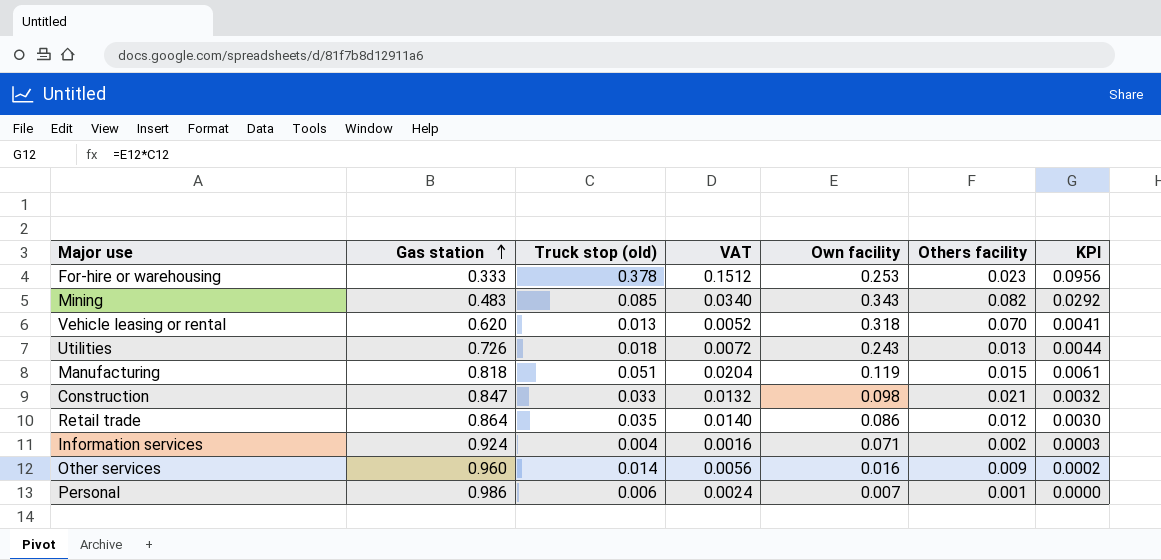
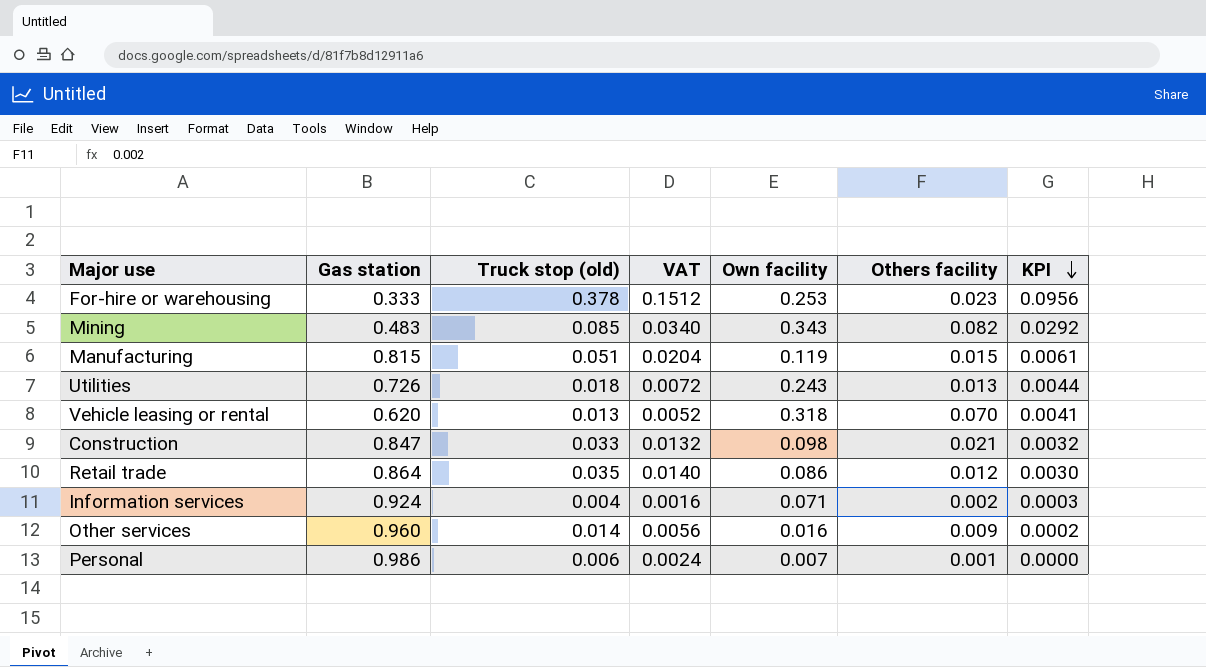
row order: Gas station ascending -> KPI descending
Manufacturing | Gas station: 0.818 -> 0.815

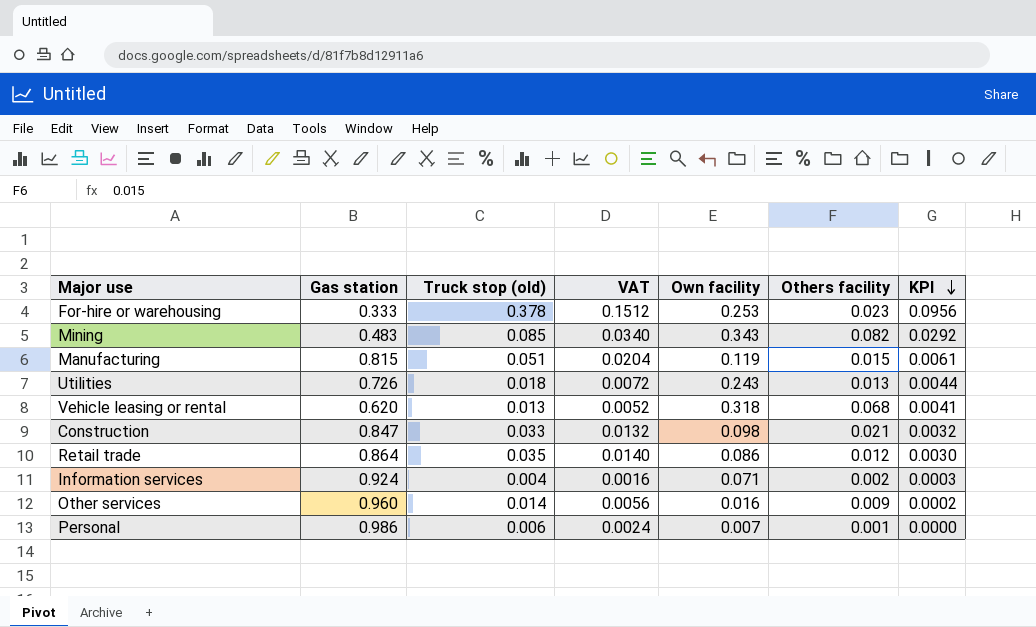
Vehicle leasing or rental | Others facility: 0.070 -> 0.068

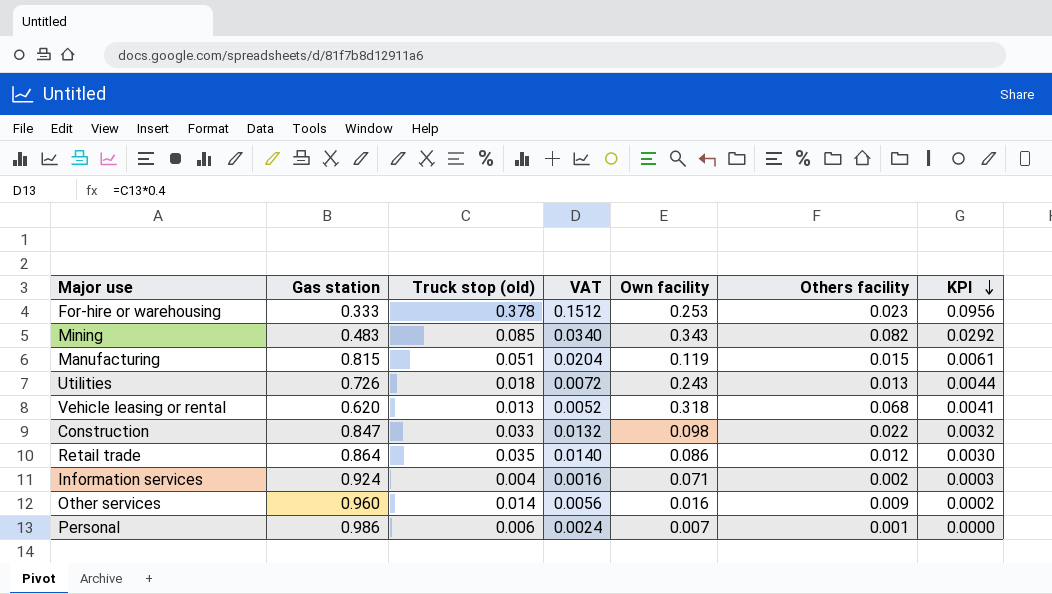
Construction | Others facility: 0.021 -> 0.022

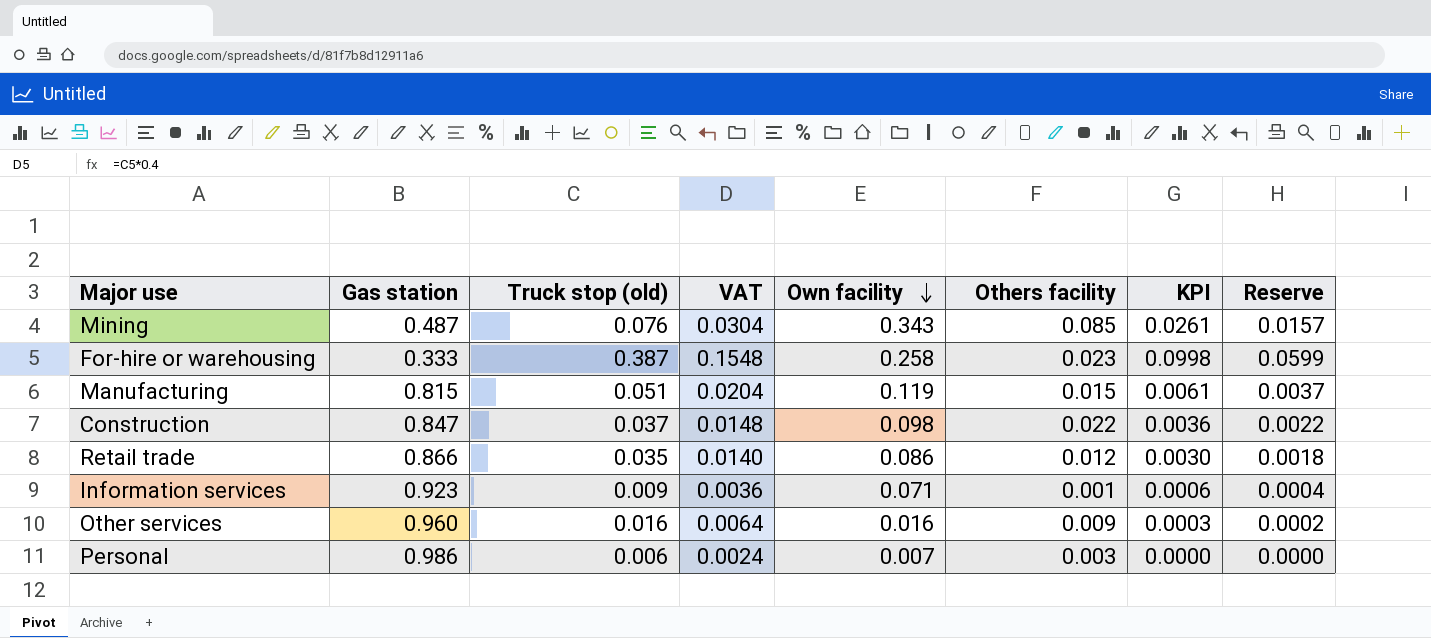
row order: KPI descending -> Own facility descending
column Reserve | formula: none -> [KPI] * 0.6
row Utilities: 0.726 | 0.018 | 0.0072 | 0.243 | 0.013 | 0.0044 -> none
row Vehicle leasing or rental: 0.620 | 0.013 | 0.0052 | 0.318 | 0.068 | 0.0041 -> none
Mining | Gas station: 0.483 -> 0.487
Mining | Truck stop (old): 0.085 -> 0.076
Mining | VAT: 0.0340 -> 0.0304
Mining | Others facility: 0.082 -> 0.085
Mining | KPI: 0.0292 -> 0.0261
For-hire or warehousing | Truck stop (old): 0.378 -> 0.387
For-hire or warehousing | VAT: 0.1512 -> 0.1548
For-hire or warehousing | Own facility: 0.253 -> 0.258
For-hire or warehousing | KPI: 0.0956 -> 0.0998
Construction | Truck stop (old): 0.033 -> 0.037
Construction | VAT: 0.0132 -> 0.0148
Construction | KPI: 0.0032 -> 0.0036
Retail trade | Gas station: 0.864 -> 0.866
Information services | Gas station: 0.924 -> 0.923
Information services | Truck stop (old): 0.004 -> 0.009
Information services | VAT: 0.0016 -> 0.0036
Information services | Others facility: 0.002 -> 0.001
Information services | KPI: 0.0003 -> 0.0006
Other services | Truck stop (old): 0.014 -> 0.016
Other services | VAT: 0.0056 -> 0.0064
Other services | KPI: 0.0002 -> 0.0003
Personal | Others facility: 0.001 -> 0.003

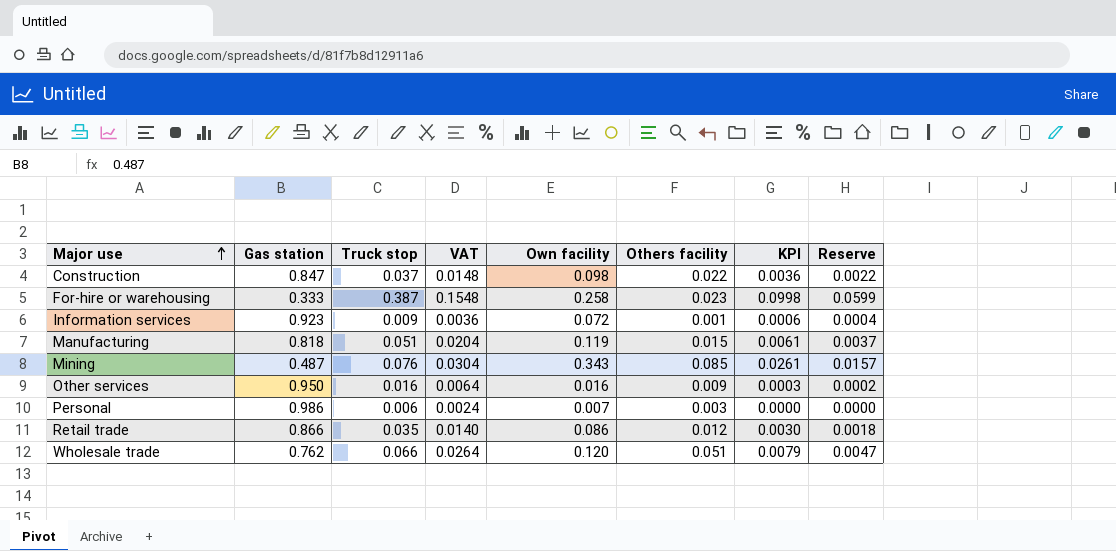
row order: Own facility descending -> Major use ascending
column name: Truck stop (old) -> Truck stop
Information services | Own facility: 0.071 -> 0.072
Manufacturing | Gas station: 0.815 -> 0.818
Other services | Gas station: 0.960 -> 0.950
row Wholesale trade: none -> 0.762 | 0.066 | 0.0264 | 0.120 | 0.051 | 0.0079 | 0.0047

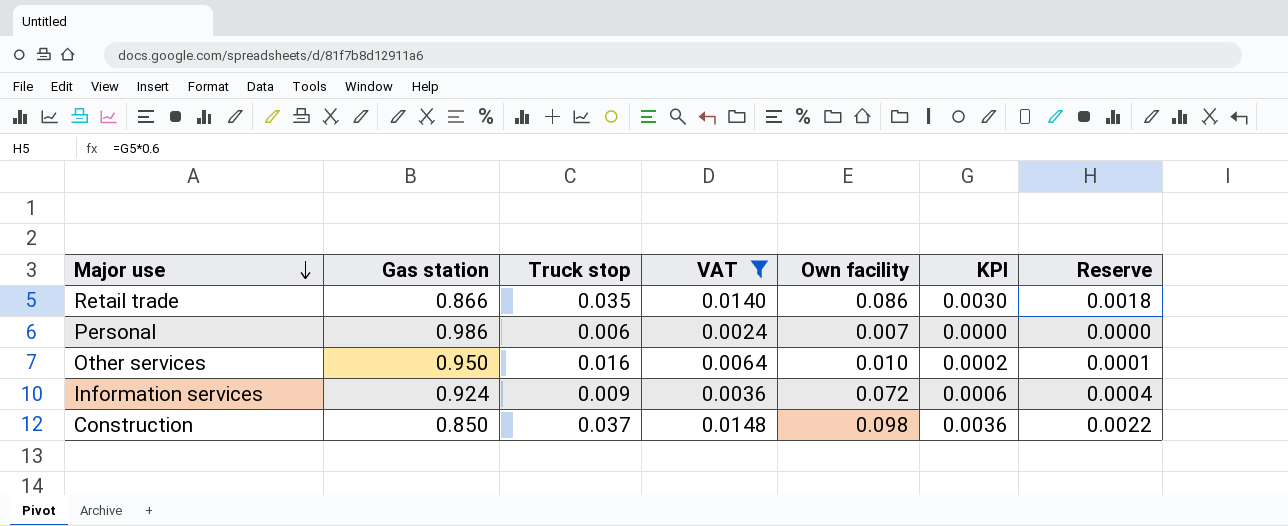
filter: none -> VAT <= 0.0148
row order: Major use ascending -> Major use descending
column Others facility | position: 6 -> none
Other services | Own facility: 0.016 -> 0.010
Other services | KPI: 0.0003 -> 0.0002
Other services | Reserve: 0.0002 -> 0.0001
Information services | Gas station: 0.923 -> 0.924
Construction | Gas station: 0.847 -> 0.850

